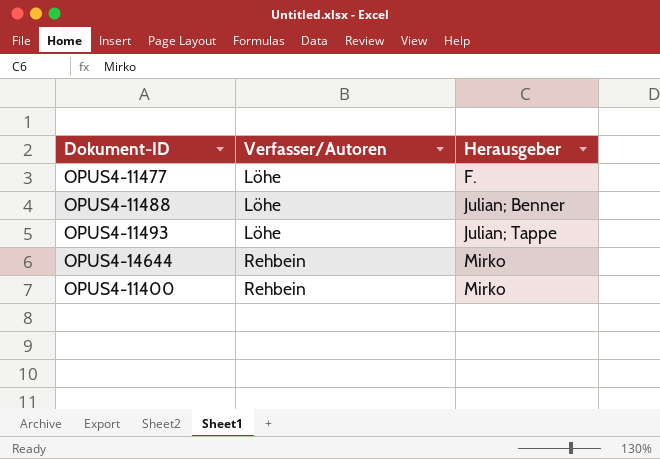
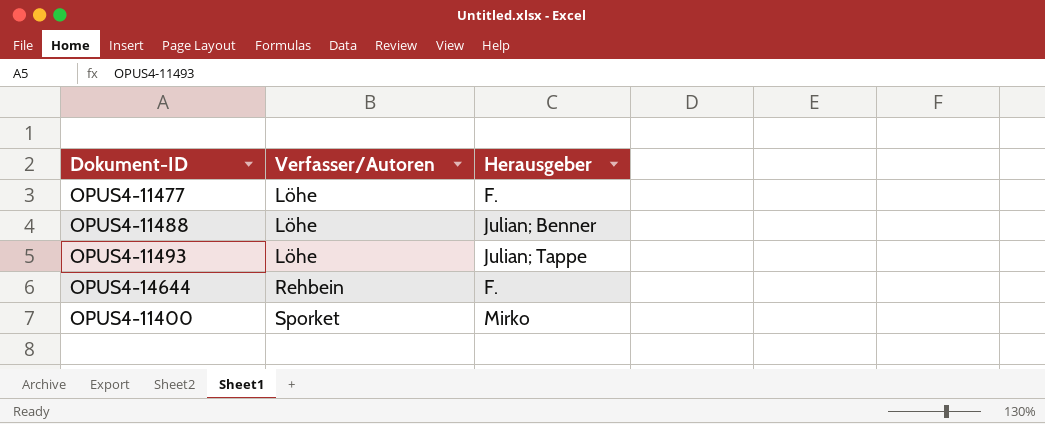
OPUS4-14644 | Herausgeber: Mirko -> F.
OPUS4-11400 | Verfasser/Autoren: Rehbein -> Sporket

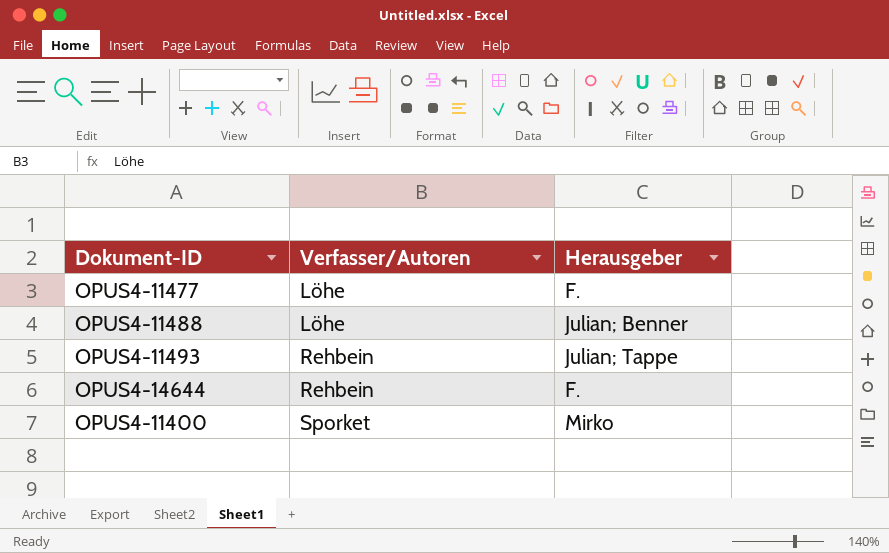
OPUS4-11493 | Verfasser/Autoren: Löhe -> Rehbein

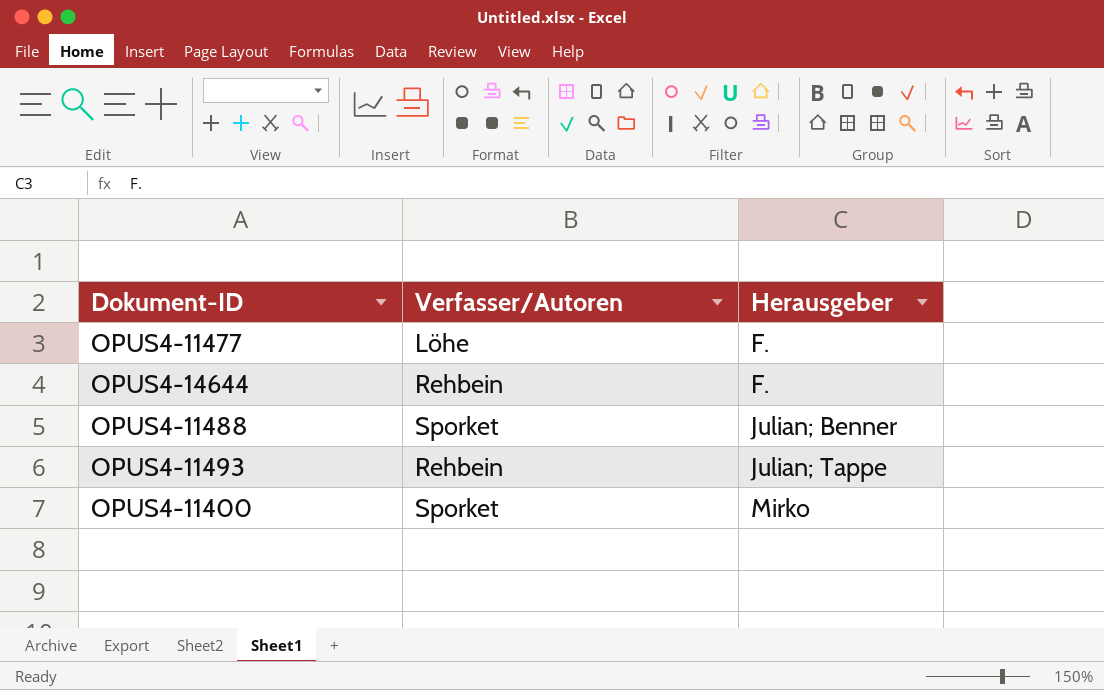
row order: Verfasser/Autoren ascending -> Herausgeber ascending
OPUS4-11488 | Verfasser/Autoren: Löhe -> Sporket

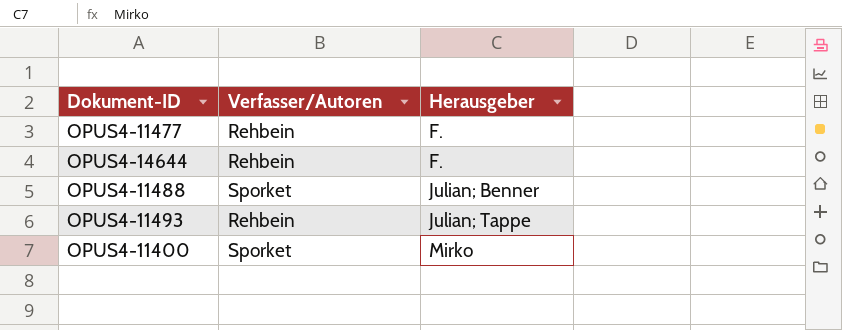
OPUS4-11477 | Verfasser/Autoren: Löhe -> Rehbein

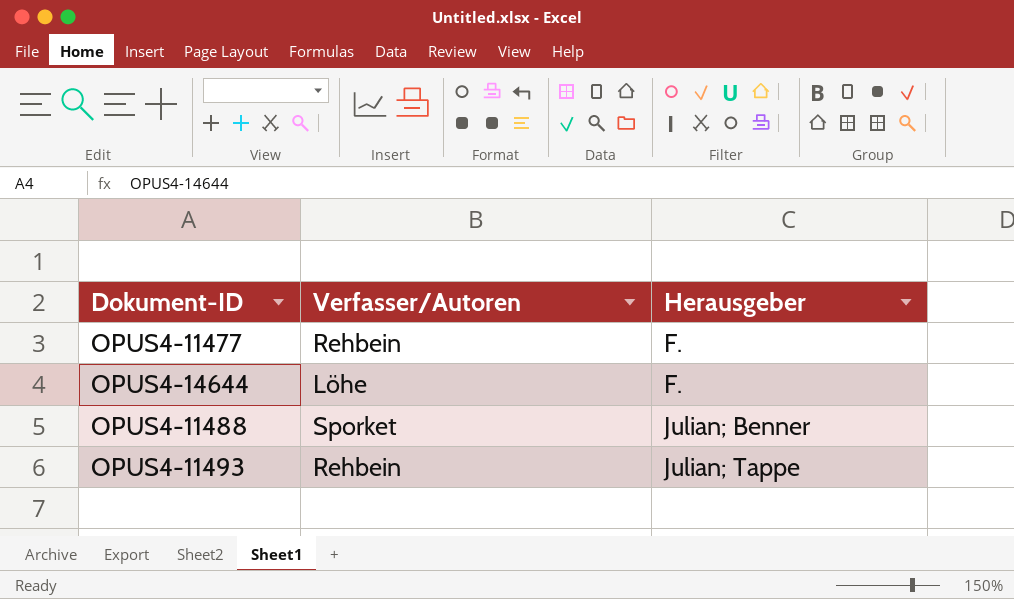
row OPUS4-11400: Sporket | Mirko -> none
OPUS4-14644 | Verfasser/Autoren: Rehbein -> Löhe

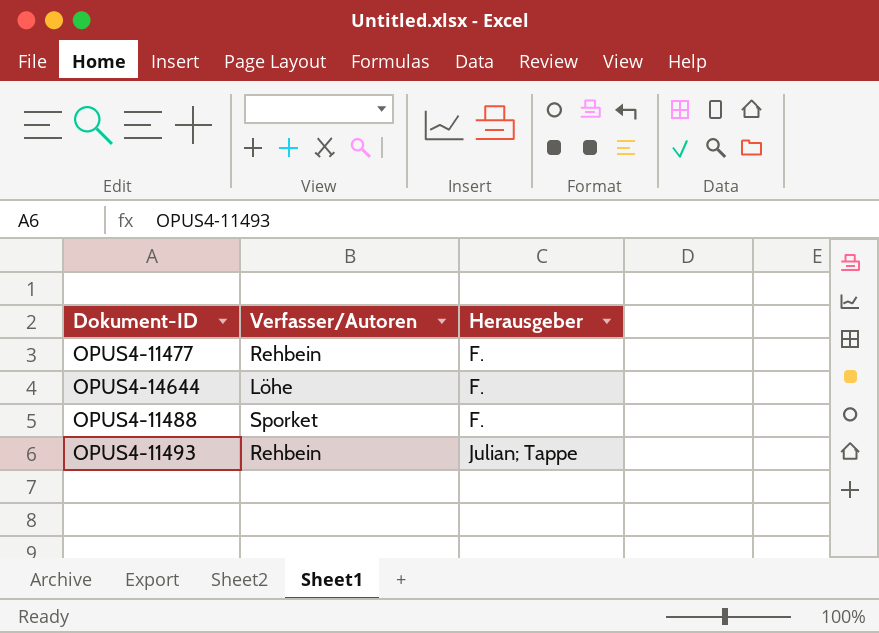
OPUS4-11488 | Herausgeber: Julian; Benner -> F.

